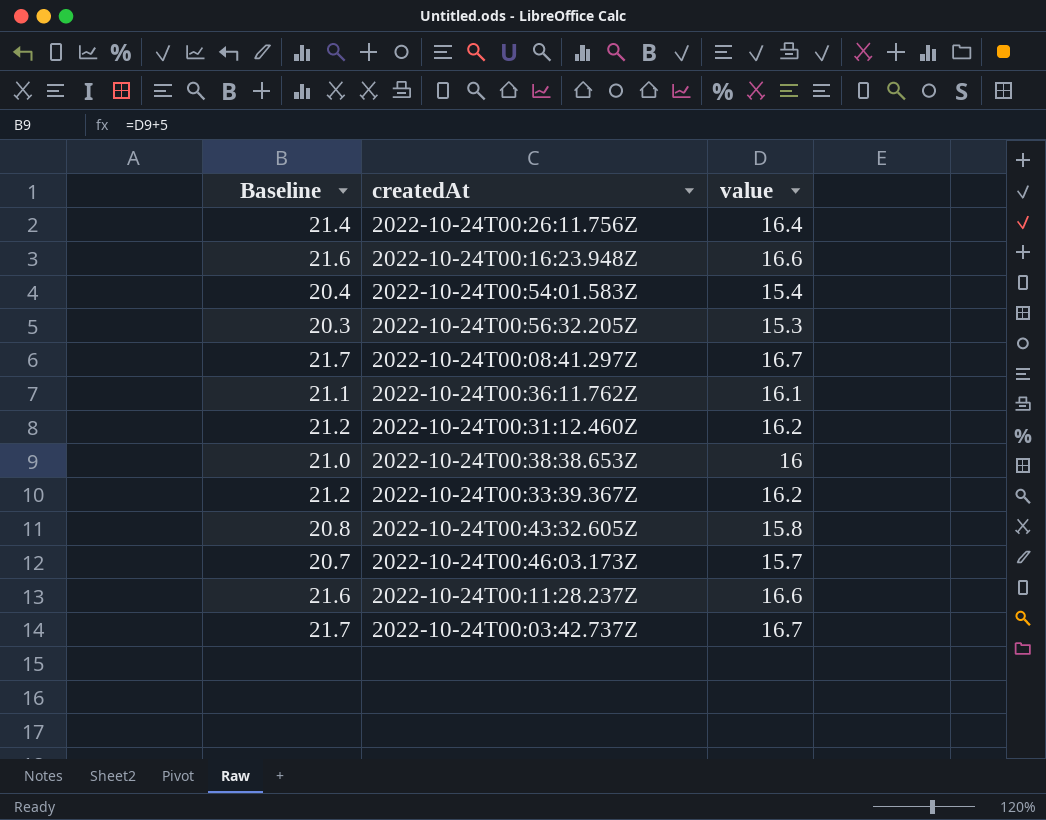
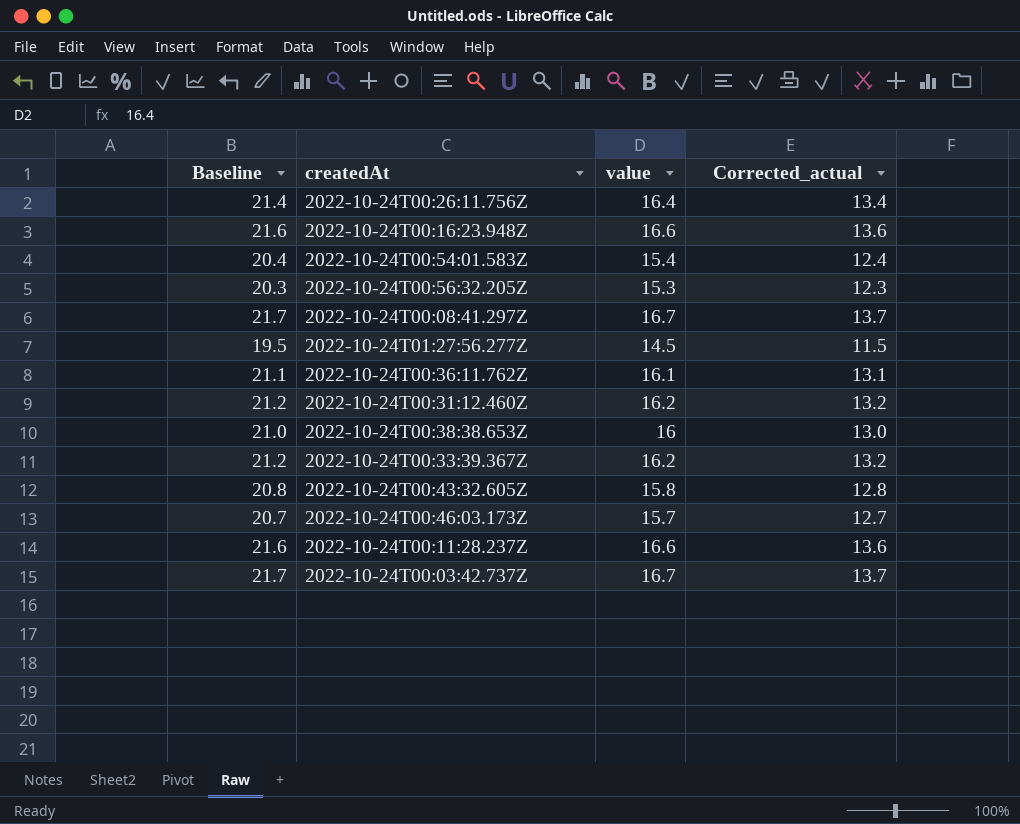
column Corrected_actual | formula: none -> [value] - 3
row 2022-10-24T01:27:56.277Z: none -> 19.5 | 14.5 | 11.5

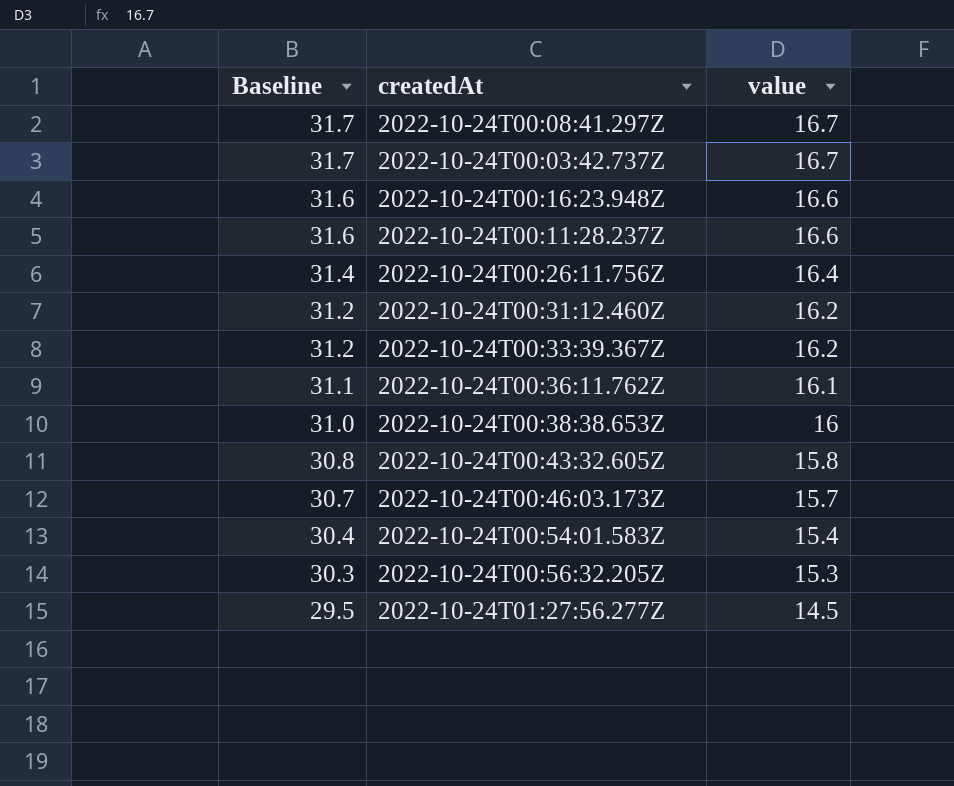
row order: none -> Baseline descending
column Corrected_actual | formula: [value] - 3 -> none
column Baseline | formula: [value] + 5 -> [value] + 15

